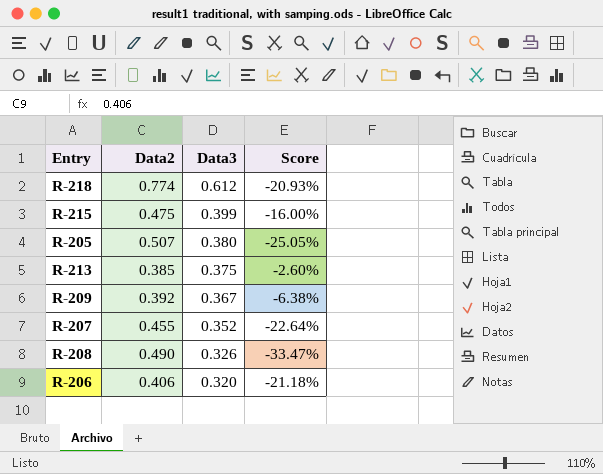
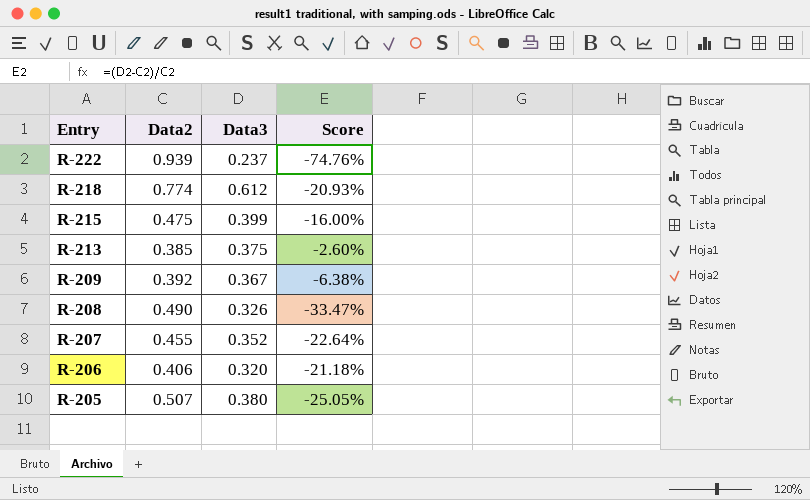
row order: Data3 descending -> Entry descending
row R-222: none -> 0.939 | 0.237 | -74.76%

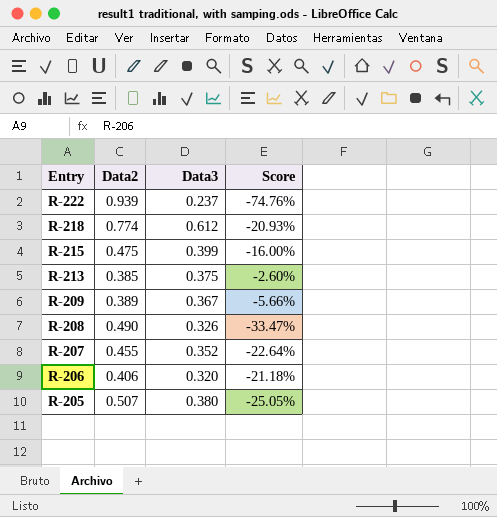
R-209 | Data2: 0.392 -> 0.389
R-209 | Score: -6.38% -> -5.66%

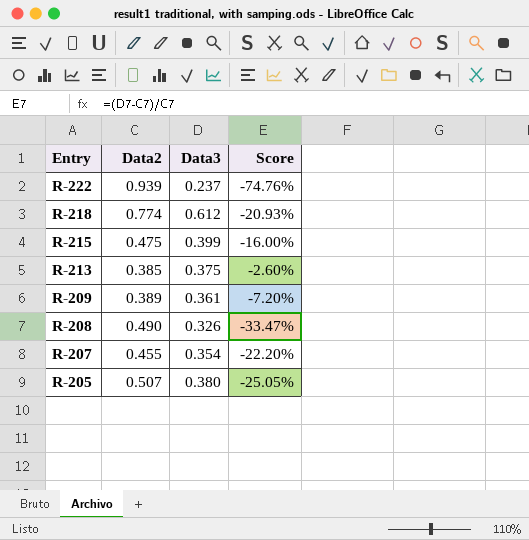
row R-206: 0.406 | 0.320 | -21.18% -> none
R-209 | Data3: 0.367 -> 0.361
R-209 | Score: -5.66% -> -7.20%
R-207 | Data3: 0.352 -> 0.354
R-207 | Score: -22.64% -> -22.20%

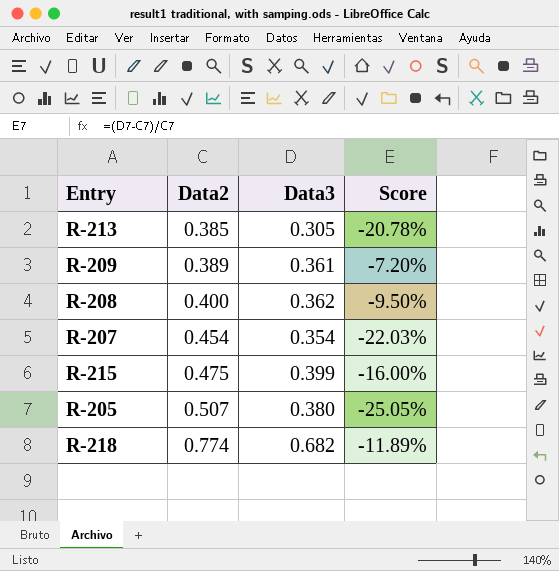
row order: Entry descending -> Data2 ascending
row R-222: 0.939 | 0.237 | -74.76% -> none
R-213 | Data3: 0.375 -> 0.305
R-213 | Score: -2.60% -> -20.78%
R-208 | Data2: 0.490 -> 0.400
R-208 | Data3: 0.326 -> 0.362
R-208 | Score: -33.47% -> -9.50%
R-207 | Data2: 0.455 -> 0.454
R-207 | Score: -22.20% -> -22.03%
R-218 | Data3: 0.612 -> 0.682
R-218 | Score: -20.93% -> -11.89%

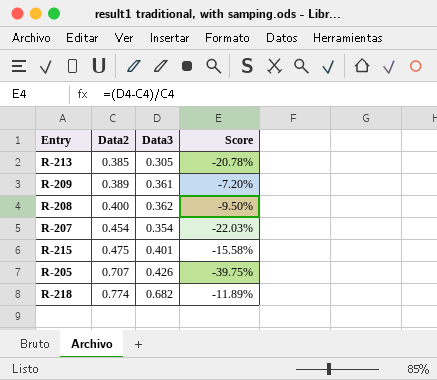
R-215 | Data3: 0.399 -> 0.401
R-215 | Score: -16.00% -> -15.58%
R-205 | Data2: 0.507 -> 0.707
R-205 | Data3: 0.380 -> 0.426
R-205 | Score: -25.05% -> -39.75%

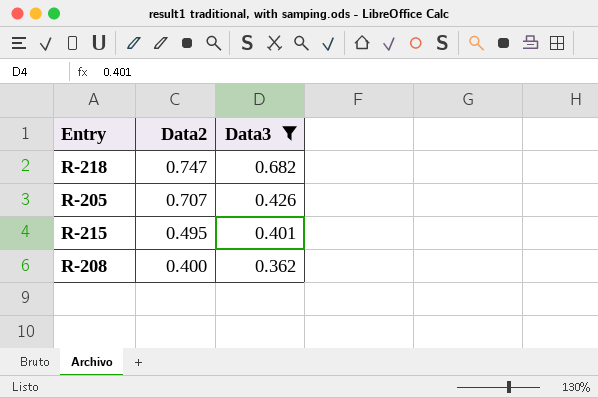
filter: none -> Data3 >= 0.362
row order: Data2 ascending -> Data2 descending
column Score | formula: ([Data3] - [Data2]) / [Data2] -> none
R-218 | Data2: 0.774 -> 0.747
R-215 | Data2: 0.475 -> 0.495

